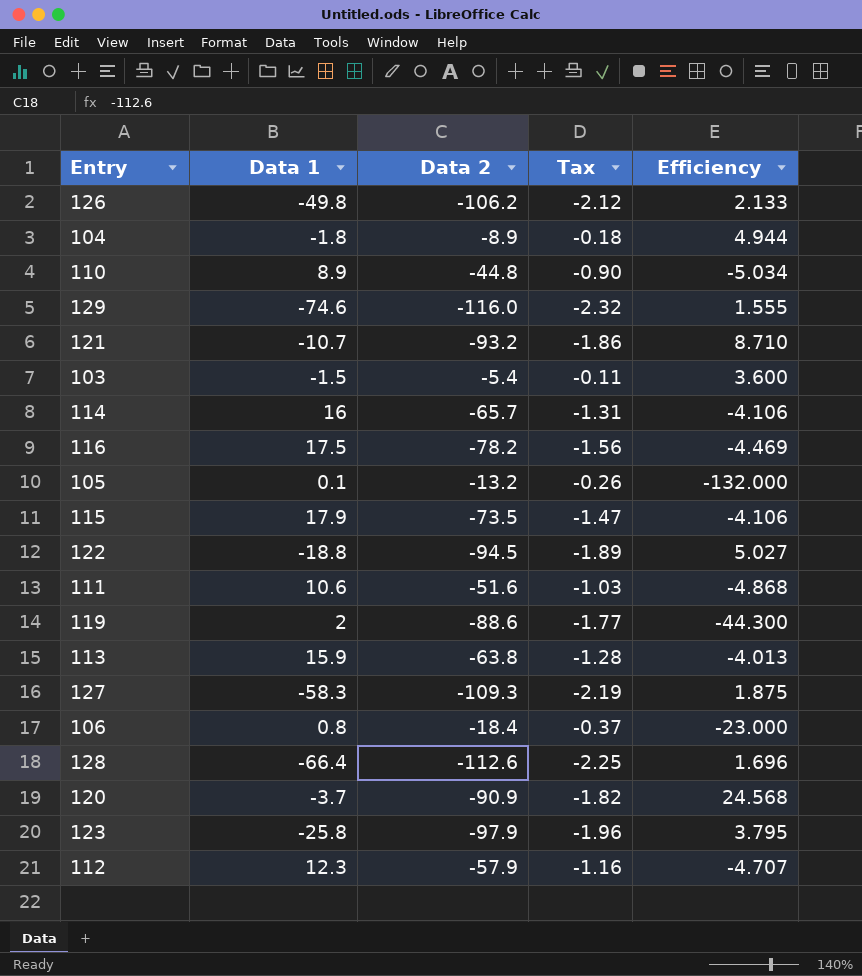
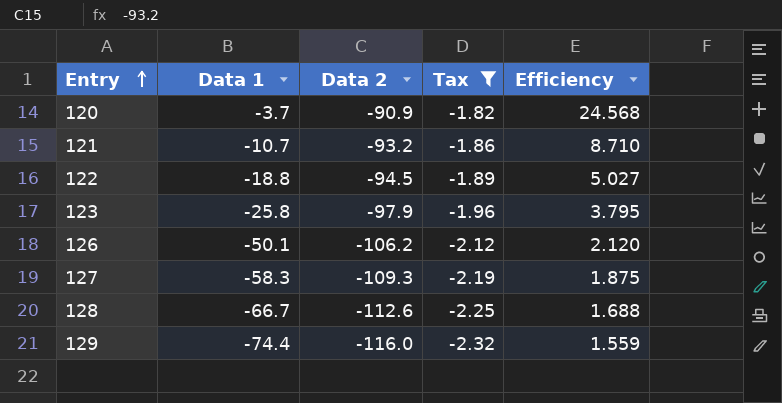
filter: none -> Tax <= -1.82
row order: none -> Entry ascending
126 | Data 1: -49.8 -> -50.1
126 | Efficiency: 2.133 -> 2.120
128 | Data 1: -66.4 -> -66.7
128 | Efficiency: 1.696 -> 1.688
129 | Data 1: -74.6 -> -74.4
129 | Efficiency: 1.555 -> 1.559

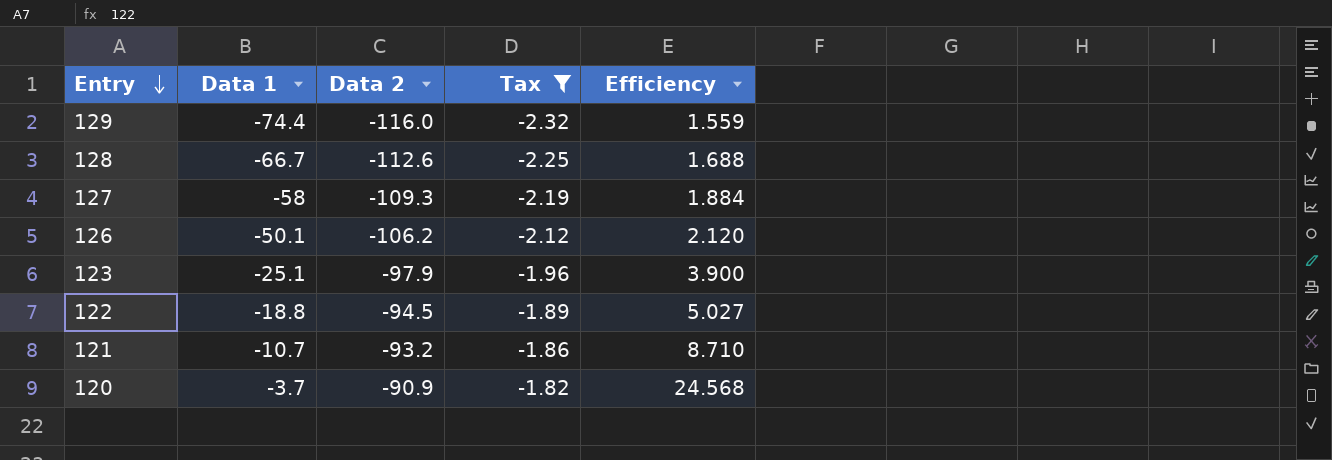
row order: Entry ascending -> Entry descending
127 | Data 1: -58.3 -> -58
127 | Efficiency: 1.875 -> 1.884
123 | Data 1: -25.8 -> -25.1
123 | Efficiency: 3.795 -> 3.900

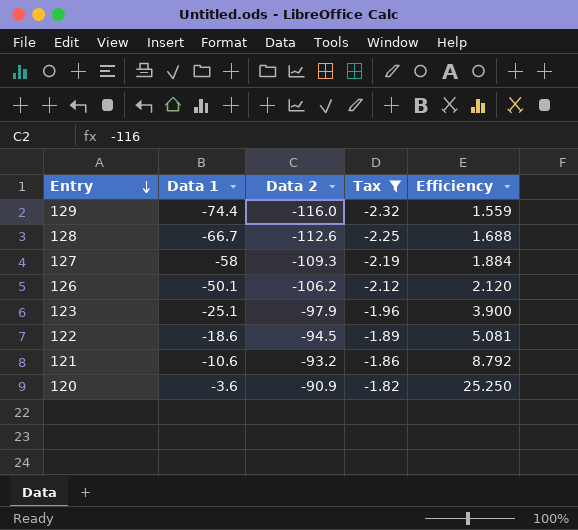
122 | Data 1: -18.8 -> -18.6
122 | Efficiency: 5.027 -> 5.081
121 | Data 1: -10.7 -> -10.6
121 | Efficiency: 8.710 -> 8.792
120 | Data 1: -3.7 -> -3.6
120 | Efficiency: 24.568 -> 25.250

